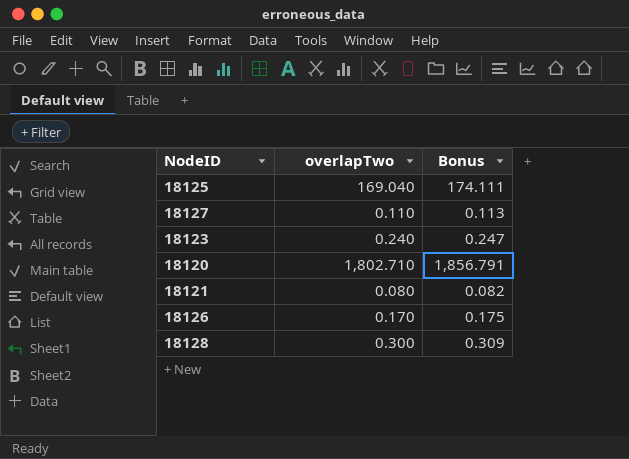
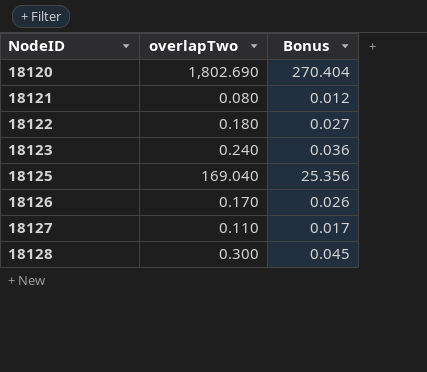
row order: none -> NodeID ascending
column Bonus | formula: [overlapTwo] * 1.03 -> [overlapTwo] * 0.15
18120 | overlapTwo: 1,802.710 -> 1,802.690
row 18122: none -> 0.180 | 0.027

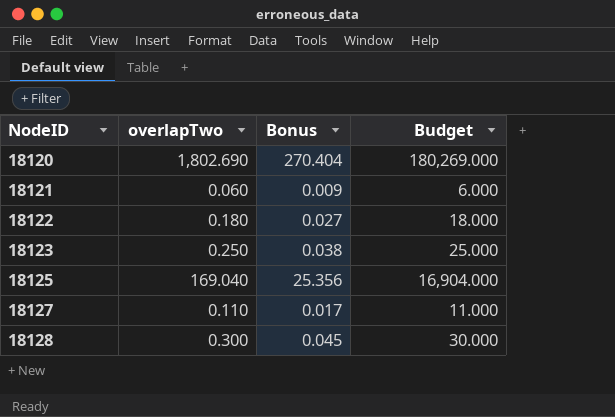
column Budget | formula: none -> [overlapTwo] * 100
row 18126: 0.170 | 0.026 -> none
18121 | overlapTwo: 0.080 -> 0.060
18121 | Bonus: 0.012 -> 0.009
18123 | overlapTwo: 0.240 -> 0.250
18123 | Bonus: 0.036 -> 0.038

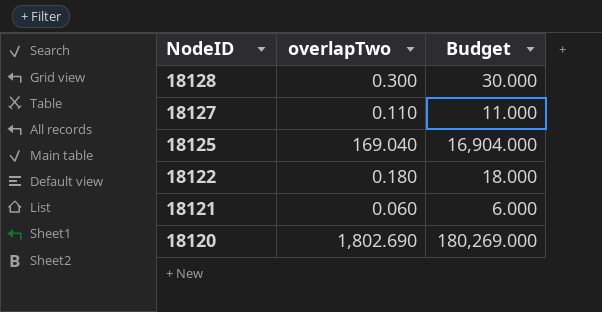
row order: NodeID ascending -> NodeID descending
column Bonus | formula: [overlapTwo] * 0.15 -> none
row 18123: 0.250 | 0.038 | 25.000 -> none

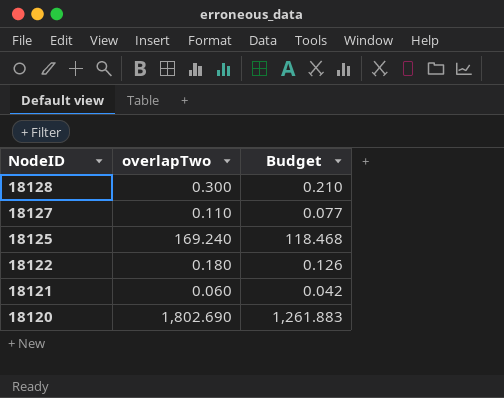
column Budget | formula: [overlapTwo] * 100 -> [overlapTwo] * 0.7
18125 | overlapTwo: 169.040 -> 169.240

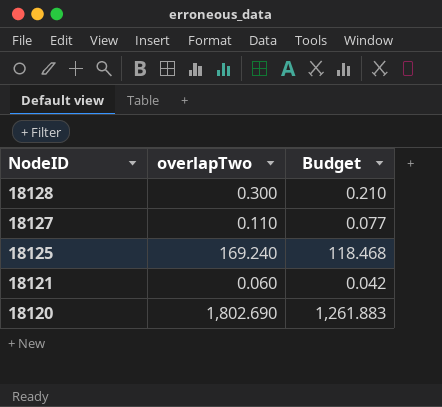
row 18122: 0.180 | 0.126 -> none

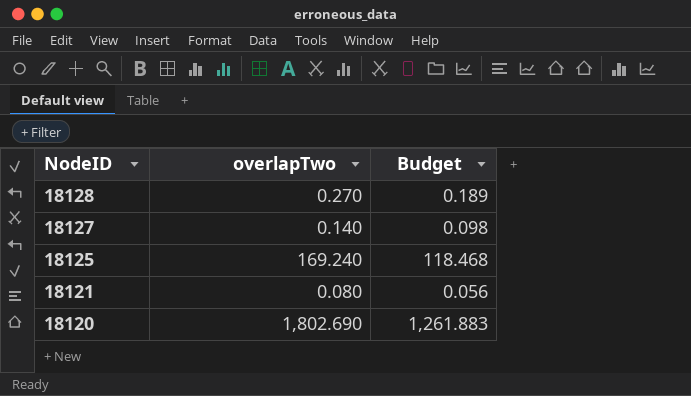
18128 | overlapTwo: 0.300 -> 0.270
18128 | Budget: 0.210 -> 0.189
18127 | overlapTwo: 0.110 -> 0.140
18127 | Budget: 0.077 -> 0.098
18121 | overlapTwo: 0.060 -> 0.080
18121 | Budget: 0.042 -> 0.056

